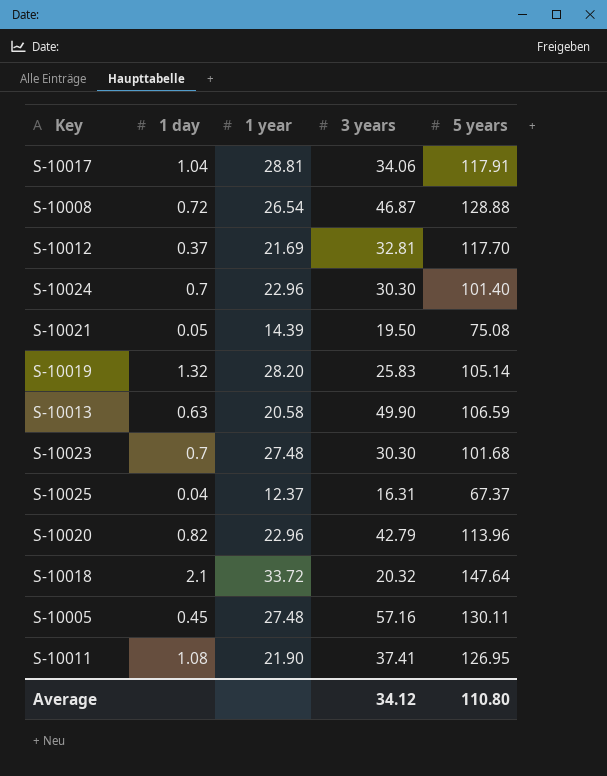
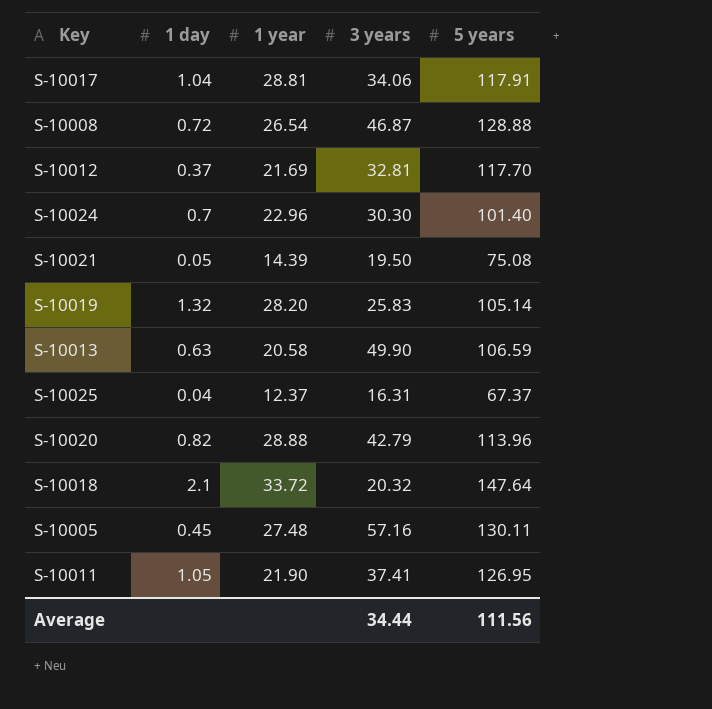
row S-10023: 0.7 | 27.48 | 30.30 | 101.68 -> none
S-10020 | 1 year: 22.96 -> 28.88
S-10011 | 1 day: 1.08 -> 1.05
Average | 3 years: 34.12 -> 34.44
Average | 5 years: 110.80 -> 111.56

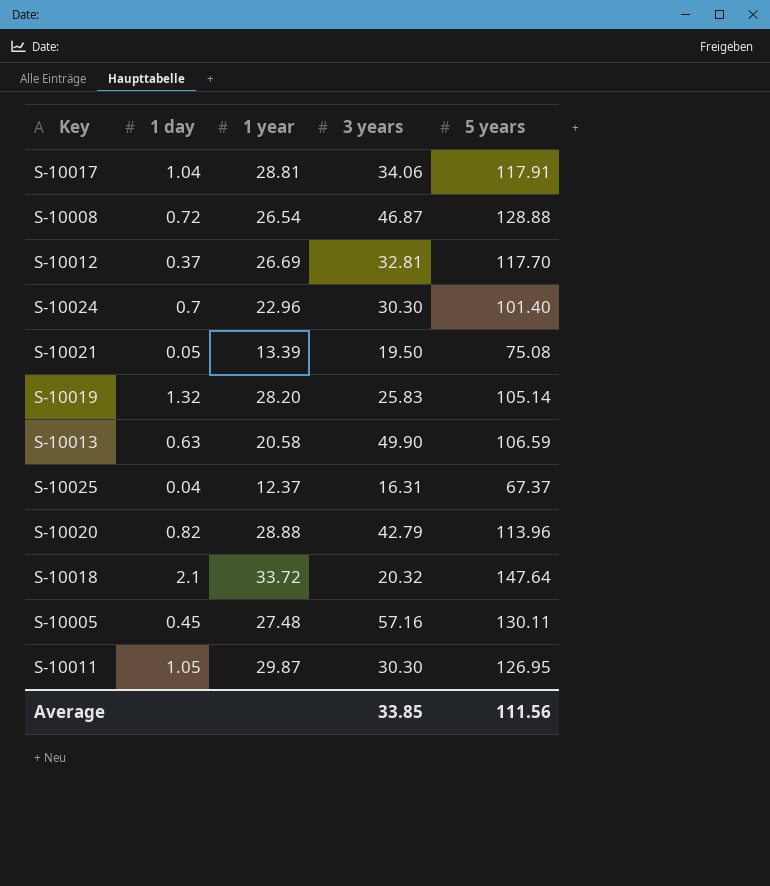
S-10012 | 1 year: 21.69 -> 26.69
S-10021 | 1 year: 14.39 -> 13.39
S-10011 | 1 year: 21.90 -> 29.87
S-10011 | 3 years: 37.41 -> 30.30
Average | 3 years: 34.44 -> 33.85

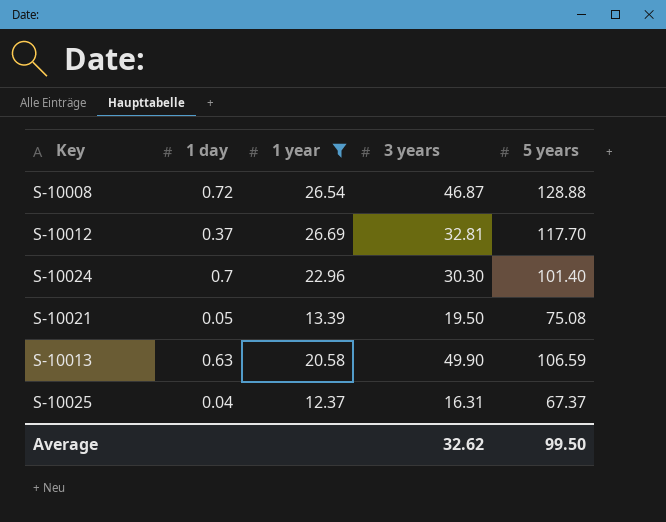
filter: none -> 1 year <= 26.69
Average | 3 years: 33.85 -> 32.62
Average | 5 years: 111.56 -> 99.50

